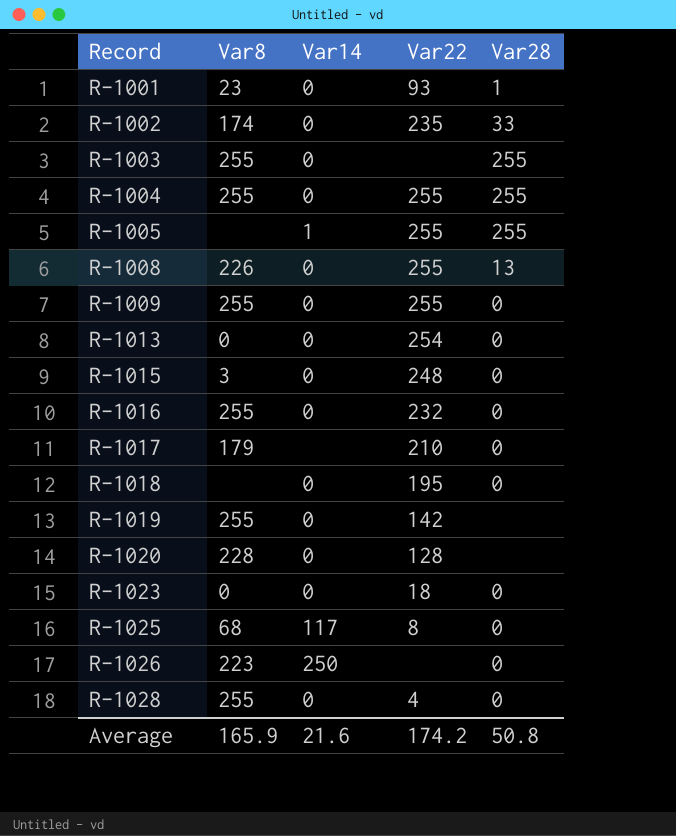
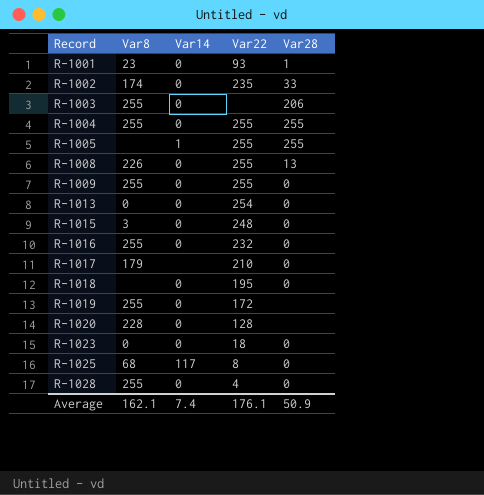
row R-1026: 223 | 250 | none | 0 -> none
R-1003 | Var28: 255 -> 206
R-1019 | Var22: 142 -> 172
Average | Var8: 165.9 -> 162.1
Average | Var14: 21.6 -> 7.4
Average | Var22: 174.2 -> 176.1
Average | Var28: 50.8 -> 50.9

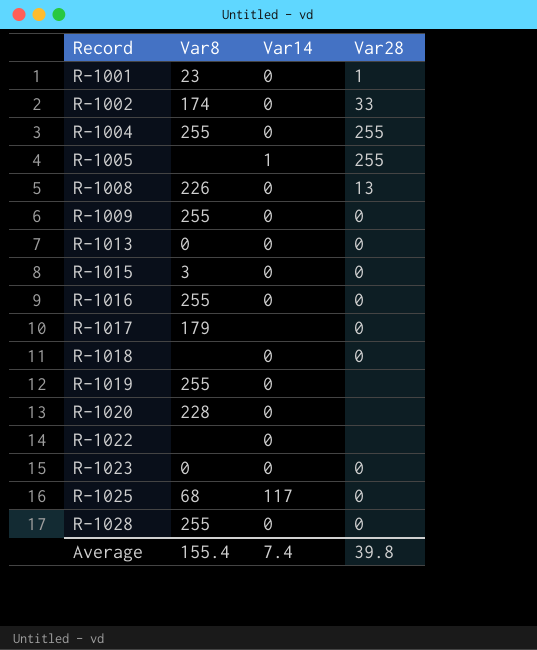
column Var22 | position: 4 -> none
row R-1003: 255 | 0 | none | 206 -> none
row R-1022: none -> none | 0 | none
Average | Var8: 162.1 -> 155.4
Average | Var28: 50.9 -> 39.8

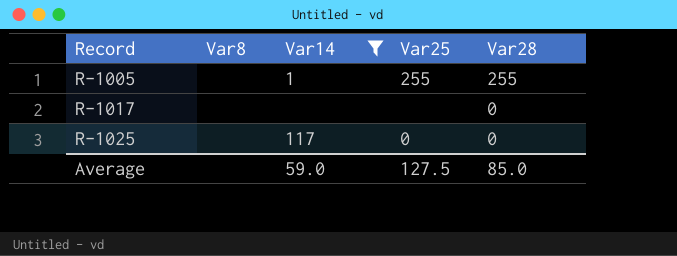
filter: none -> Var14 != 0
column Var25 | position: none -> 4
R-1017 | Var8: 179 -> none
R-1025 | Var8: 68 -> none
Average | Var8: 155.4 -> none
Average | Var14: 7.4 -> 59.0
Average | Var28: 39.8 -> 85.0

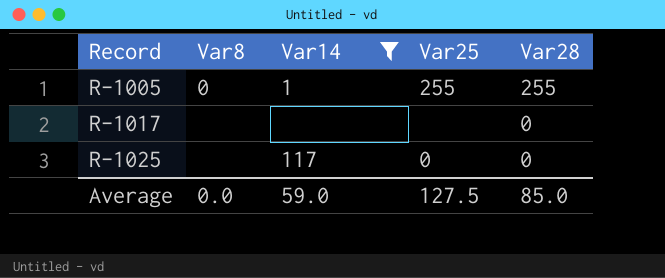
R-1005 | Var8: none -> 0
Average | Var8: none -> 0.0

